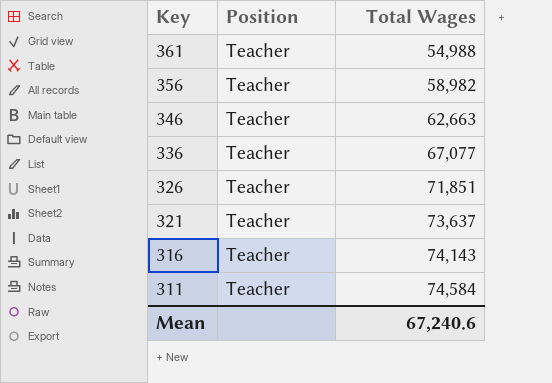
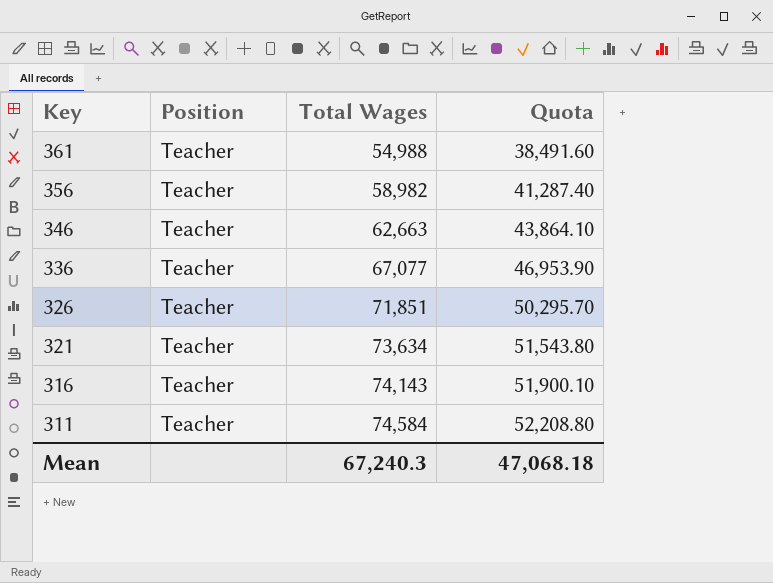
column Quota | formula: none -> [Total Wages] * 0.7
321 | Total Wages: 73,637 -> 73,634
Mean | Total Wages: 67,240.6 -> 67,240.3

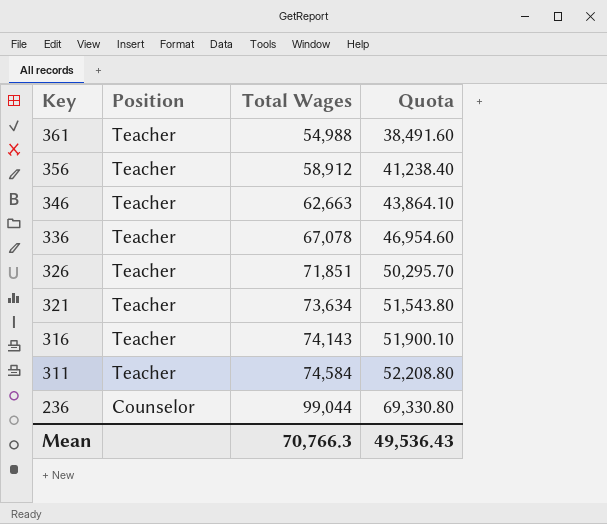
356 | Total Wages: 58,982 -> 58,912
356 | Quota: 41,287.40 -> 41,238.40
336 | Total Wages: 67,077 -> 67,078
336 | Quota: 46,953.90 -> 46,954.60
row 236: none -> Counselor | 99,044 | 69,330.80
Mean | Total Wages: 67,240.3 -> 70,766.3
Mean | Quota: 47,068.18 -> 49,536.43

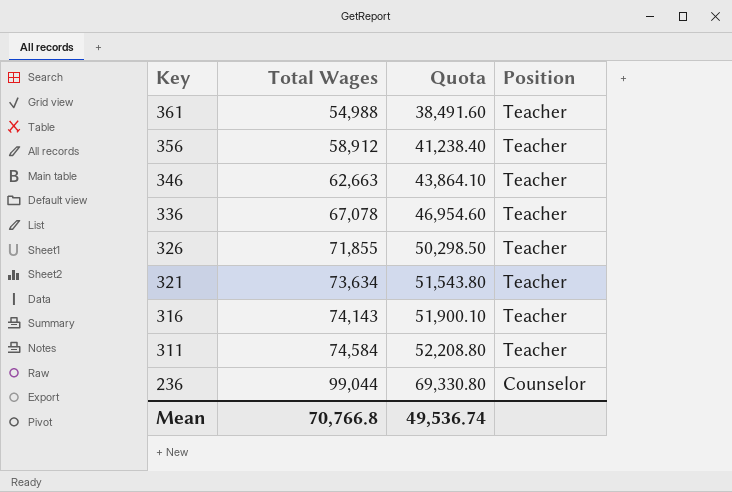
column Position | position: 2 -> 4
326 | Total Wages: 71,851 -> 71,855
326 | Quota: 50,295.70 -> 50,298.50
Mean | Total Wages: 70,766.3 -> 70,766.8
Mean | Quota: 49,536.43 -> 49,536.74

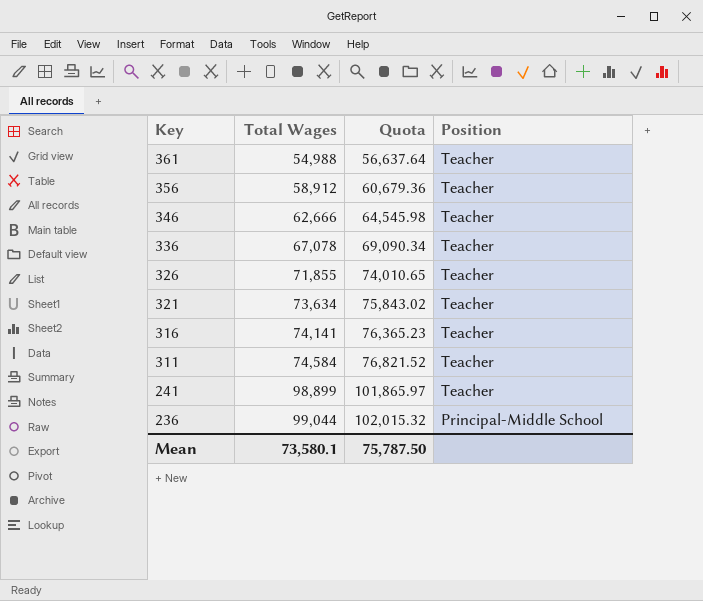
column Quota | formula: [Total Wages] * 0.7 -> [Total Wages] * 1.03
346 | Total Wages: 62,663 -> 62,666
316 | Total Wages: 74,143 -> 74,141
row 241: none -> 98,899 | 101,865.97 | Teacher
236 | Position: Counselor -> Principal-Middle School
Mean | Total Wages: 70,766.8 -> 73,580.1
Mean | Quota: 49,536.74 -> 75,787.50

